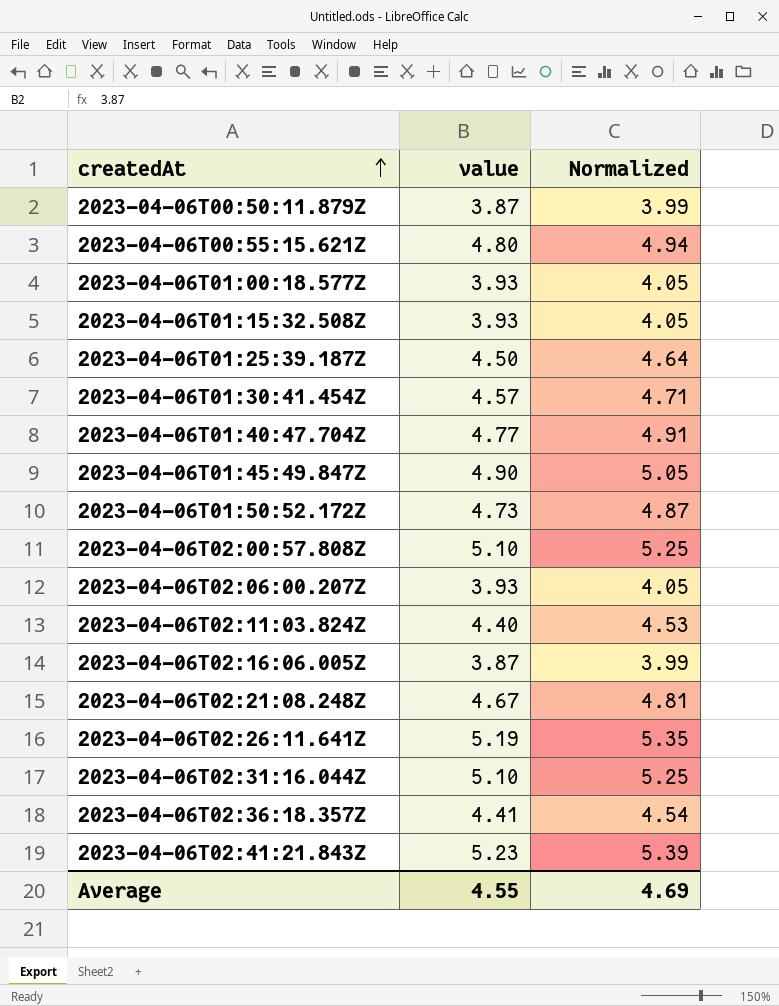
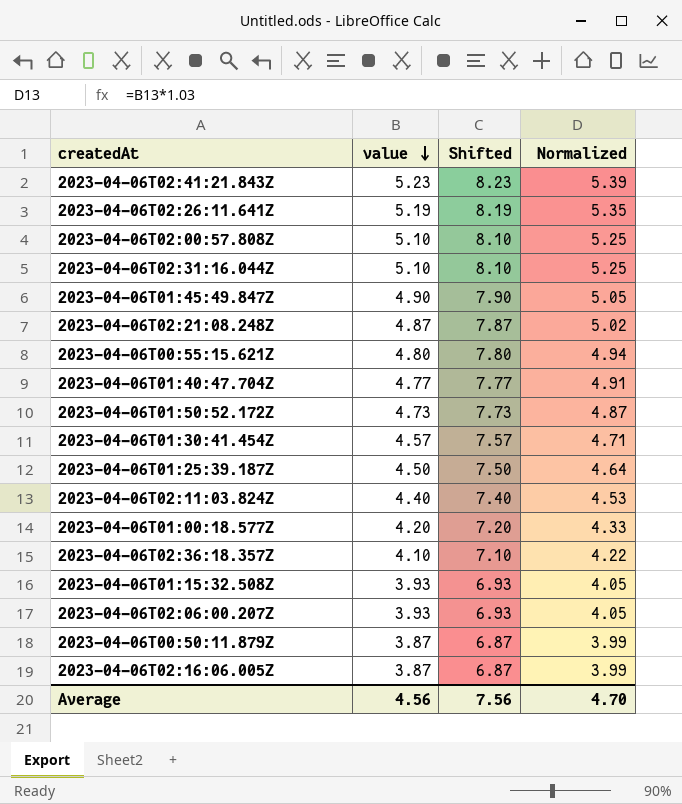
row order: createdAt ascending -> value descending
column Shifted | formula: none -> [value] + 3
2023-04-06T02:21:08.248Z | value: 4.67 -> 4.87
2023-04-06T02:21:08.248Z | Normalized: 4.81 -> 5.02
2023-04-06T01:00:18.577Z | value: 3.93 -> 4.20
2023-04-06T01:00:18.577Z | Normalized: 4.05 -> 4.33
2023-04-06T02:36:18.357Z | value: 4.41 -> 4.10
2023-04-06T02:36:18.357Z | Normalized: 4.54 -> 4.22
Average | value: 4.55 -> 4.56
Average | Normalized: 4.69 -> 4.70

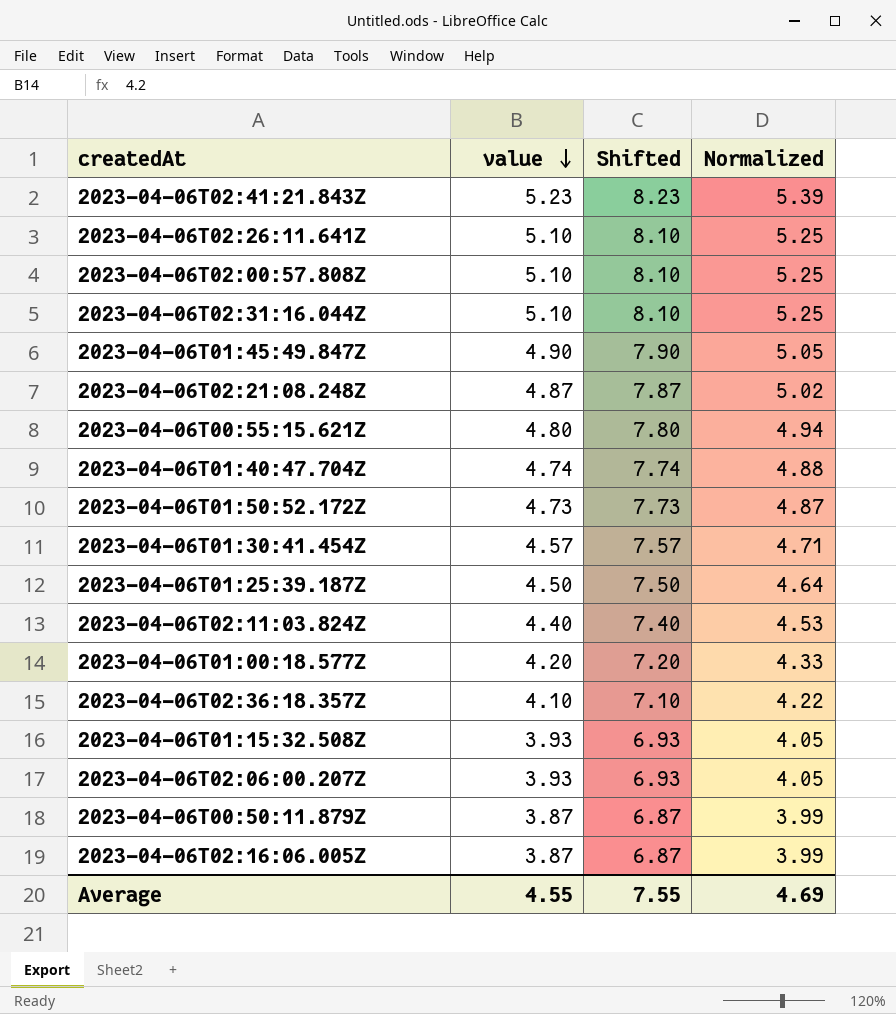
2023-04-06T02:26:11.641Z | value: 5.19 -> 5.10
2023-04-06T02:26:11.641Z | Shifted: 8.19 -> 8.10
2023-04-06T02:26:11.641Z | Normalized: 5.35 -> 5.25
2023-04-06T01:40:47.704Z | value: 4.77 -> 4.74
2023-04-06T01:40:47.704Z | Shifted: 7.77 -> 7.74
2023-04-06T01:40:47.704Z | Normalized: 4.91 -> 4.88
Average | value: 4.56 -> 4.55
Average | Shifted: 7.56 -> 7.55
Average | Normalized: 4.70 -> 4.69

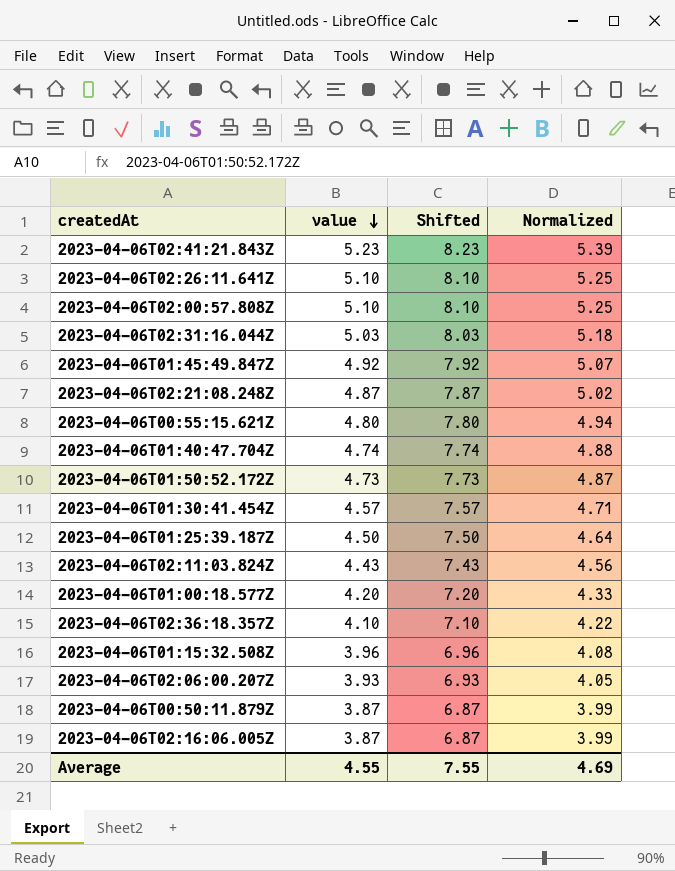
2023-04-06T02:31:16.044Z | value: 5.10 -> 5.03
2023-04-06T02:31:16.044Z | Shifted: 8.10 -> 8.03
2023-04-06T02:31:16.044Z | Normalized: 5.25 -> 5.18
2023-04-06T01:45:49.847Z | value: 4.90 -> 4.92
2023-04-06T01:45:49.847Z | Shifted: 7.90 -> 7.92
2023-04-06T01:45:49.847Z | Normalized: 5.05 -> 5.07
2023-04-06T02:11:03.824Z | value: 4.40 -> 4.43
2023-04-06T02:11:03.824Z | Shifted: 7.40 -> 7.43
2023-04-06T02:11:03.824Z | Normalized: 4.53 -> 4.56
2023-04-06T01:15:32.508Z | value: 3.93 -> 3.96
2023-04-06T01:15:32.508Z | Shifted: 6.93 -> 6.96
2023-04-06T01:15:32.508Z | Normalized: 4.05 -> 4.08

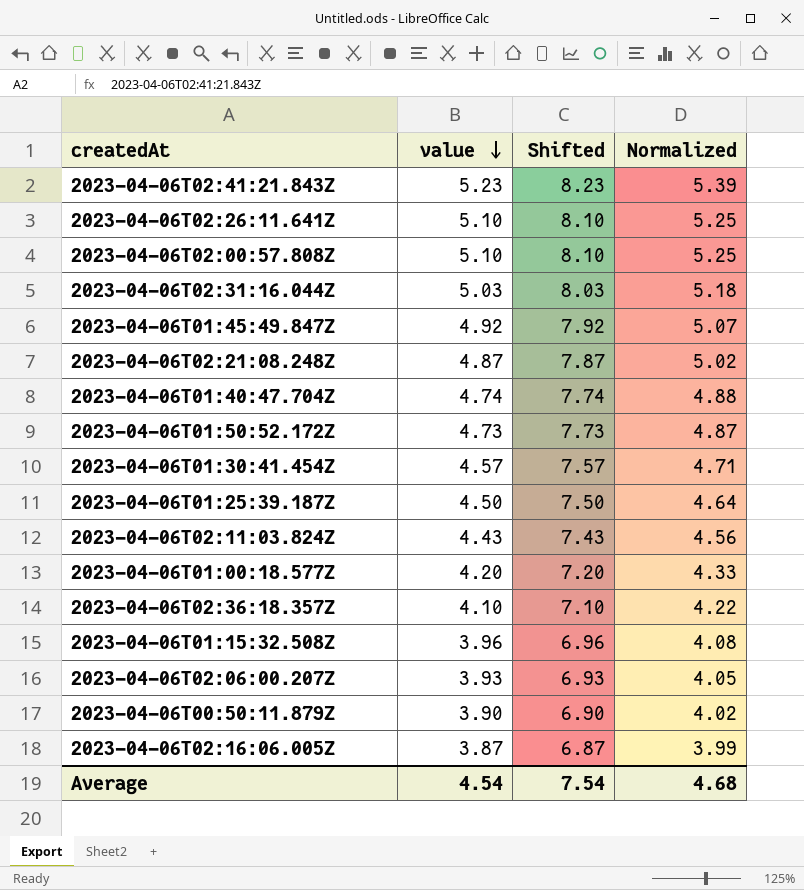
row 2023-04-06T00:55:15.621Z: 4.80 | 7.80 | 4.94 -> none
2023-04-06T00:50:11.879Z | value: 3.87 -> 3.90
2023-04-06T00:50:11.879Z | Shifted: 6.87 -> 6.90
2023-04-06T00:50:11.879Z | Normalized: 3.99 -> 4.02
Average | value: 4.55 -> 4.54
Average | Shifted: 7.55 -> 7.54
Average | Normalized: 4.69 -> 4.68

